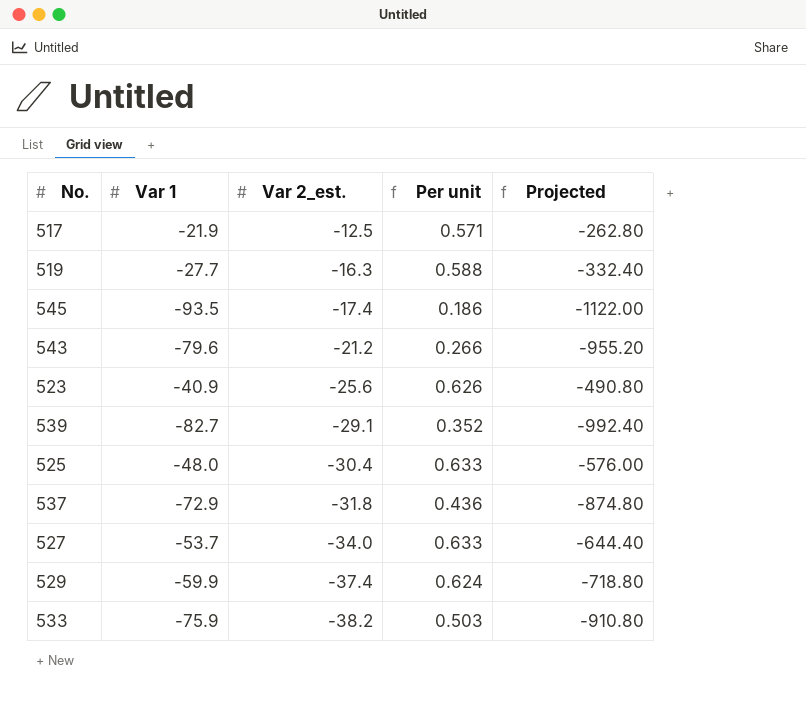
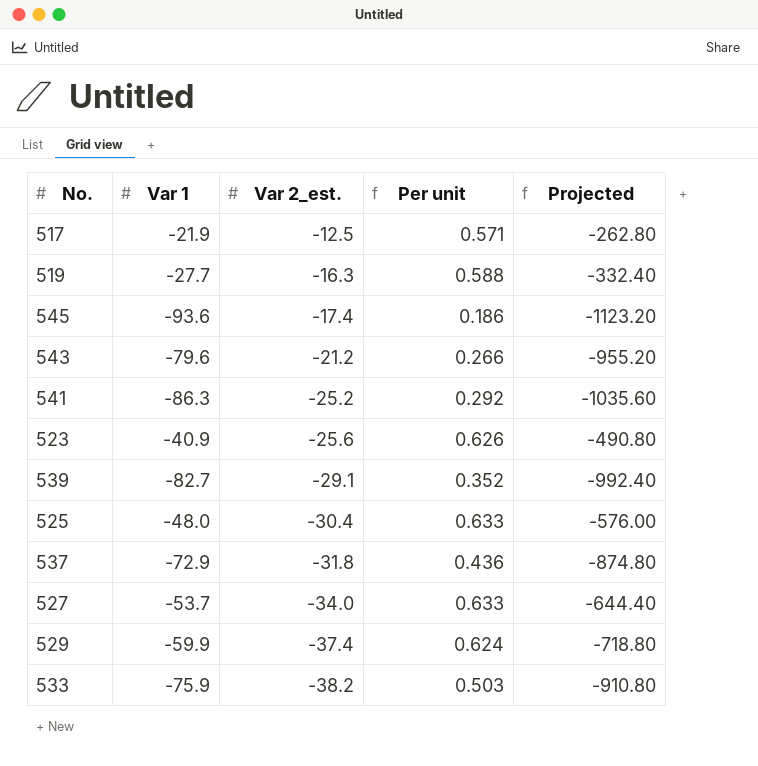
545 | Var 1: -93.5 -> -93.6
545 | Projected: -1122.00 -> -1123.20
row 541: none -> -86.3 | -25.2 | 0.292 | -1035.60

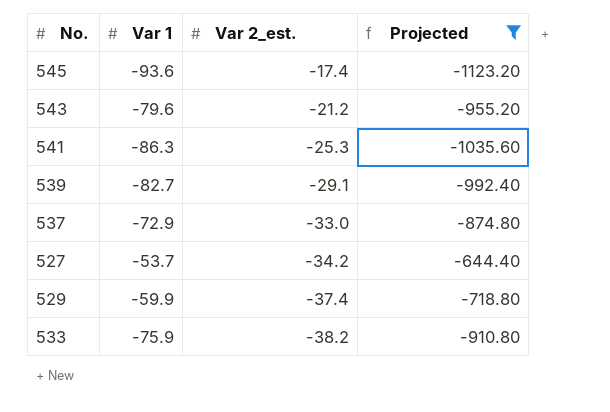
filter: none -> Projected <= -644.40
column Per unit | formula: [Var 2_est.] / [Var 1] -> none
541 | Var 2_est.: -25.2 -> -25.3
537 | Var 2_est.: -31.8 -> -33.0
527 | Var 2_est.: -34.0 -> -34.2

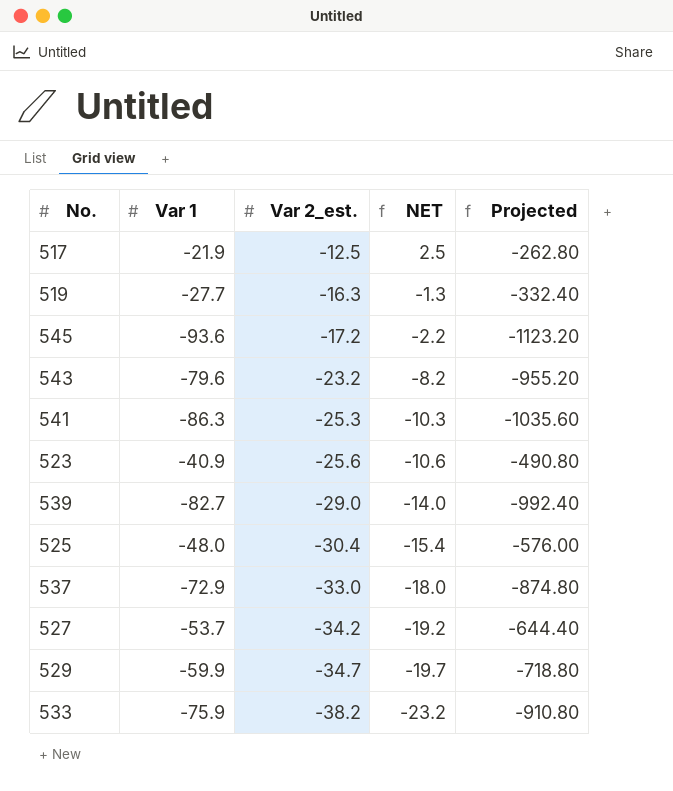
filter: Projected <= -644.40 -> none
column NET | formula: none -> [Var 2_est.] + 15
545 | Var 2_est.: -17.4 -> -17.2
543 | Var 2_est.: -21.2 -> -23.2
539 | Var 2_est.: -29.1 -> -29.0
529 | Var 2_est.: -37.4 -> -34.7

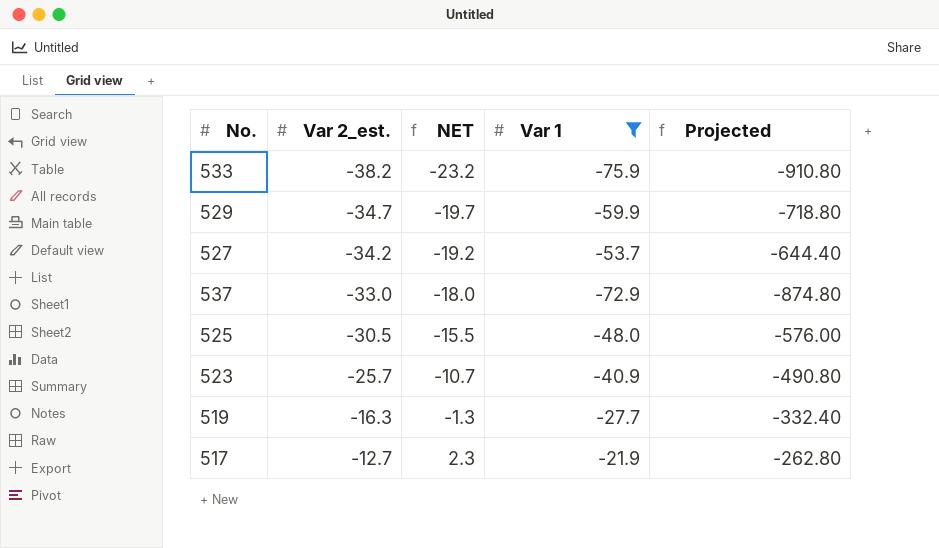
filter: none -> Var 1 >= -75.9
row order: Var 2_est. descending -> Var 2_est. ascending
column Var 1 | position: 2 -> 4
525 | Var 2_est.: -30.4 -> -30.5
525 | NET: -15.4 -> -15.5
523 | Var 2_est.: -25.6 -> -25.7
523 | NET: -10.6 -> -10.7
517 | Var 2_est.: -12.5 -> -12.7
517 | NET: 2.5 -> 2.3

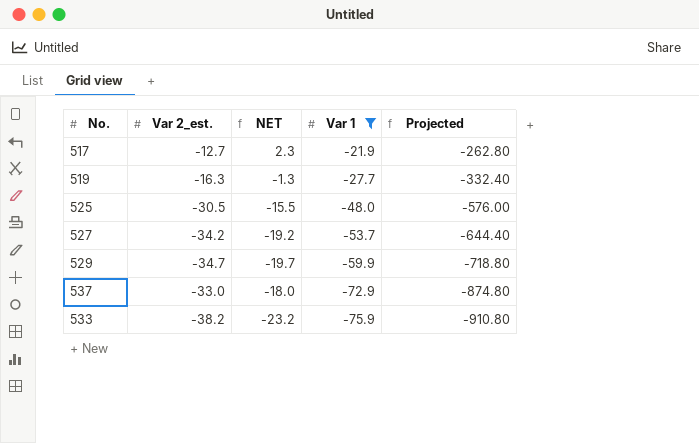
row order: Var 2_est. ascending -> Var 1 descending
row 523: -25.7 | -10.7 | -40.9 | -490.80 -> none

